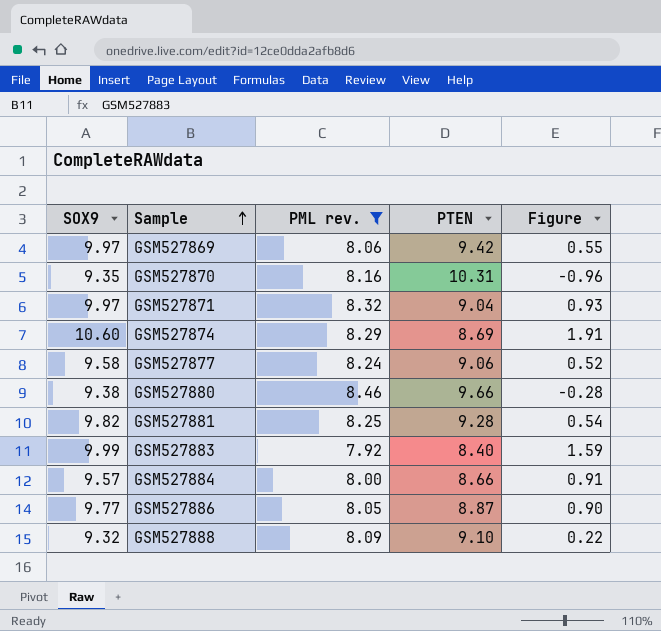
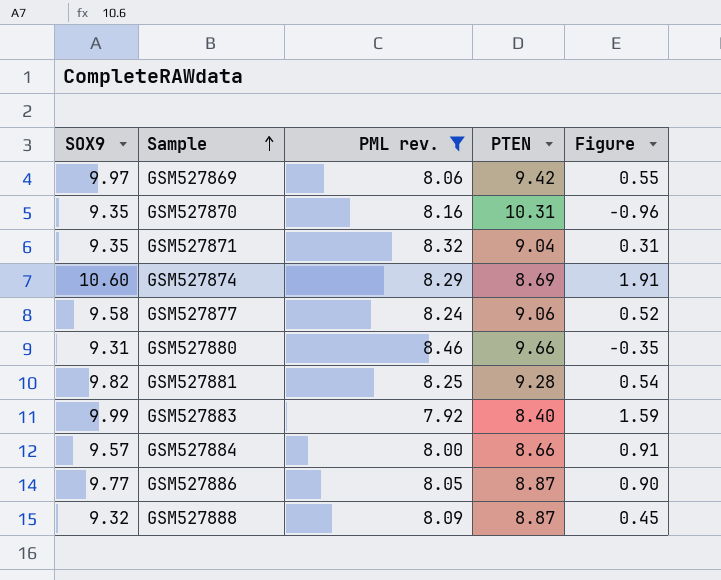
GSM527871 | SOX9: 9.97 -> 9.35
GSM527871 | Figure: 0.93 -> 0.31
GSM527880 | SOX9: 9.38 -> 9.31
GSM527880 | Figure: -0.28 -> -0.35
GSM527888 | PTEN: 9.10 -> 8.87
GSM527888 | Figure: 0.22 -> 0.45

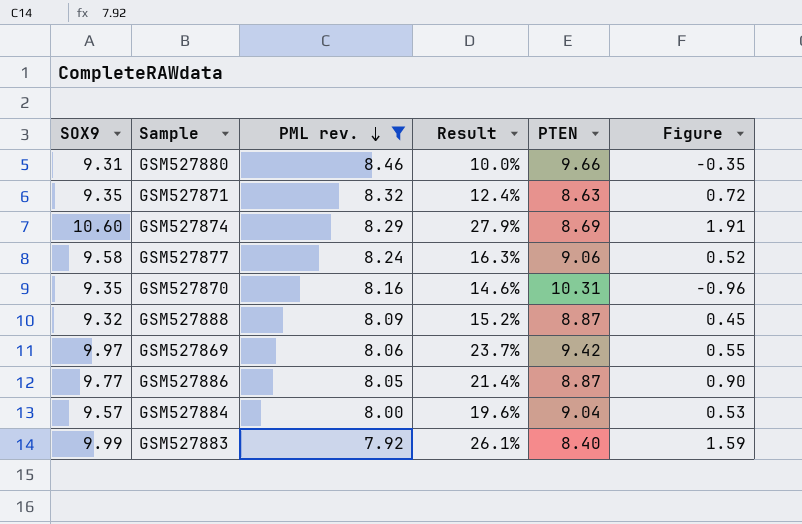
row order: Sample ascending -> PML rev. descending
column Result | formula: none -> ([SOX9] - [PML rev.]) / [PML rev.]
row GSM527881: 9.82 | 8.25 | 9.28 | 0.54 -> none
GSM527871 | PTEN: 9.04 -> 8.63
GSM527871 | Figure: 0.31 -> 0.72
GSM527884 | PTEN: 8.66 -> 9.04
GSM527884 | Figure: 0.91 -> 0.53

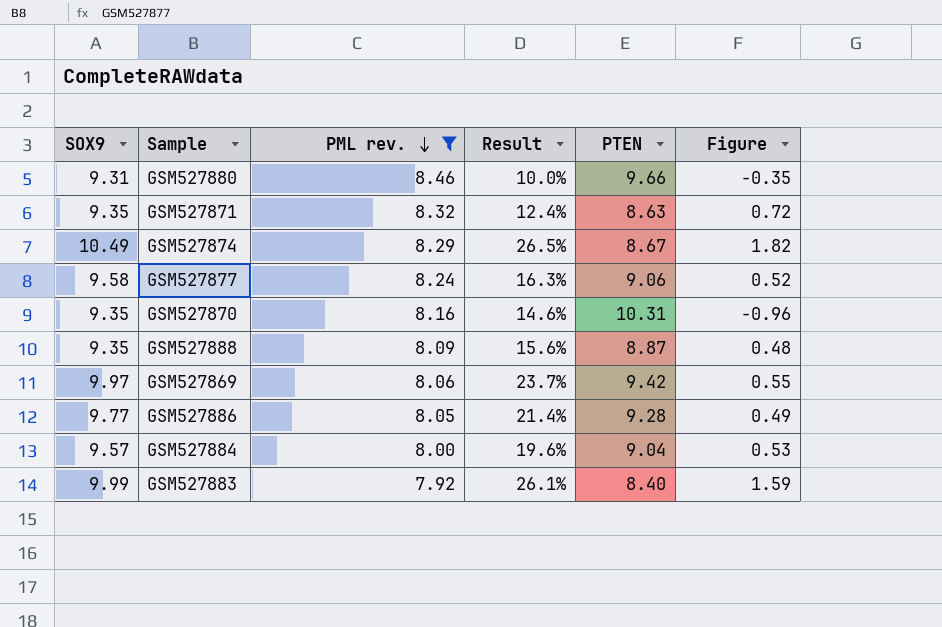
GSM527874 | SOX9: 10.60 -> 10.49
GSM527874 | Result: 27.9% -> 26.5%
GSM527874 | PTEN: 8.69 -> 8.67
GSM527874 | Figure: 1.91 -> 1.82
GSM527888 | SOX9: 9.32 -> 9.35
GSM527888 | Result: 15.2% -> 15.6%
GSM527888 | Figure: 0.45 -> 0.48
GSM527886 | PTEN: 8.87 -> 9.28
GSM527886 | Figure: 0.90 -> 0.49

